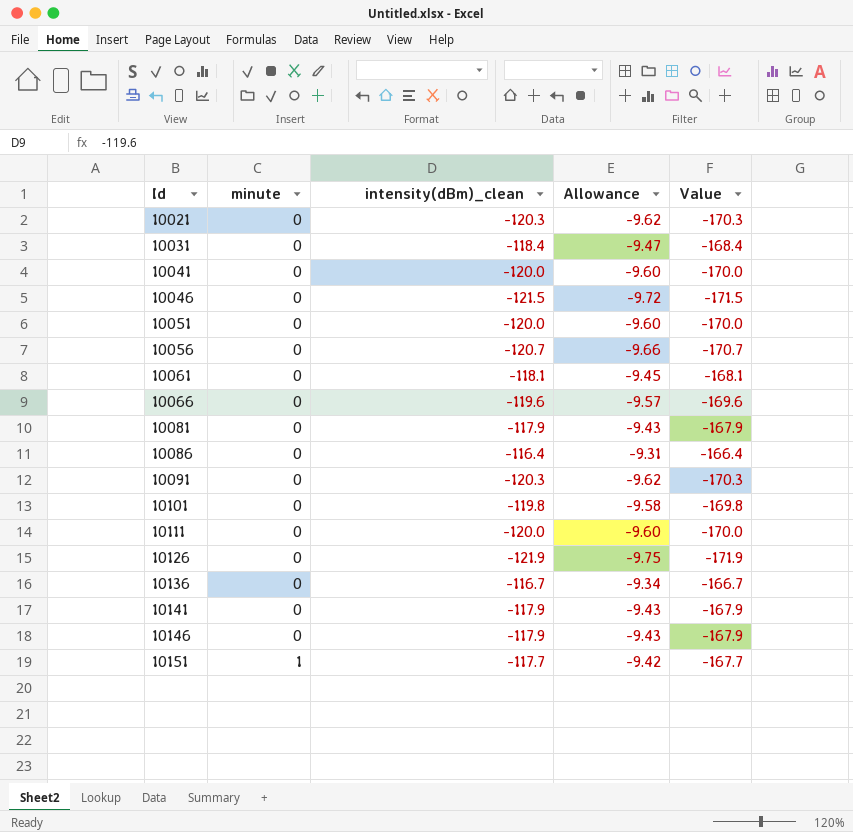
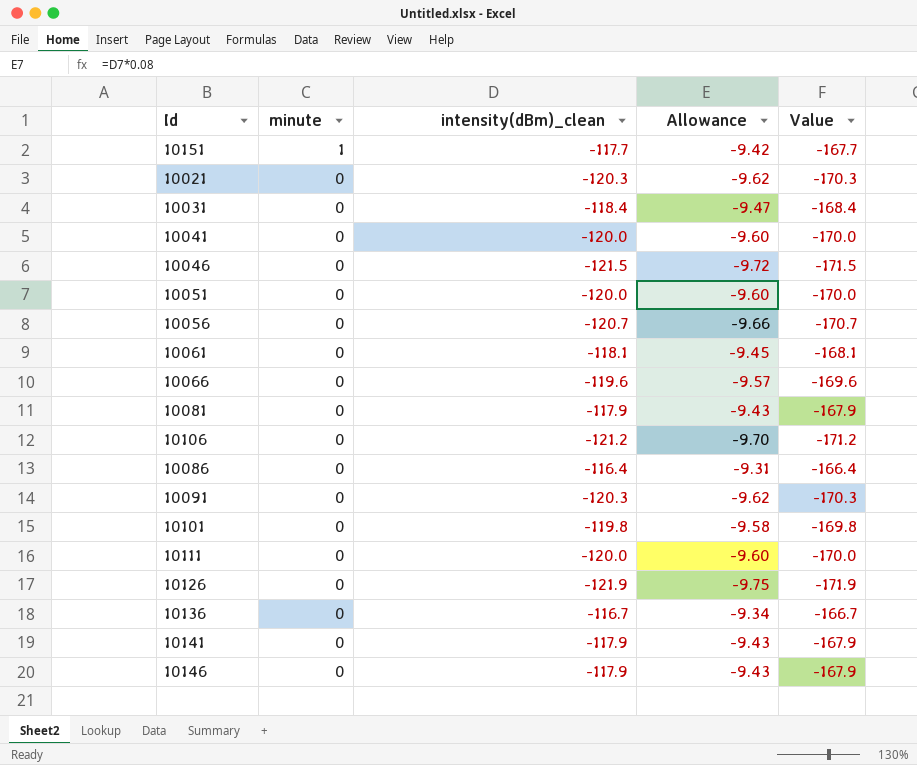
row order: Id ascending -> minute descending
row 10106: none -> 0 | -121.2 | -9.70 | -171.2

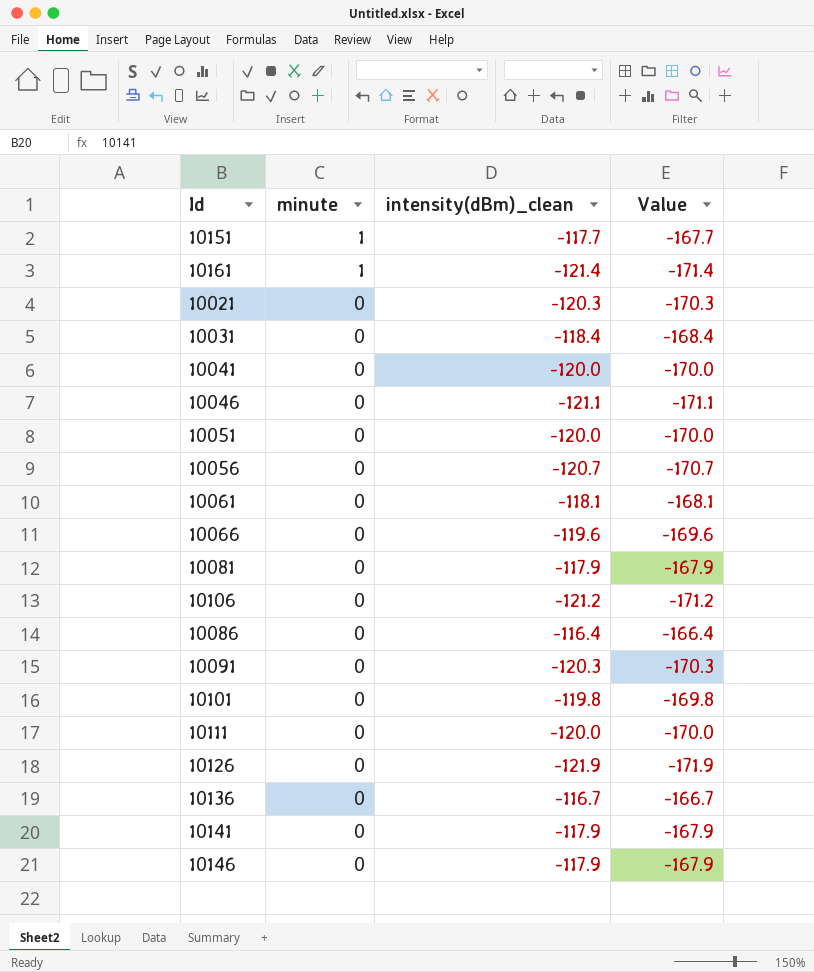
column Allowance | formula: [intensity(dBm)_clean] * 0.08 -> none
row 10161: none -> 1 | -121.4 | -171.4
10046 | intensity(dBm)_clean: -121.5 -> -121.1
10046 | Value: -171.5 -> -171.1

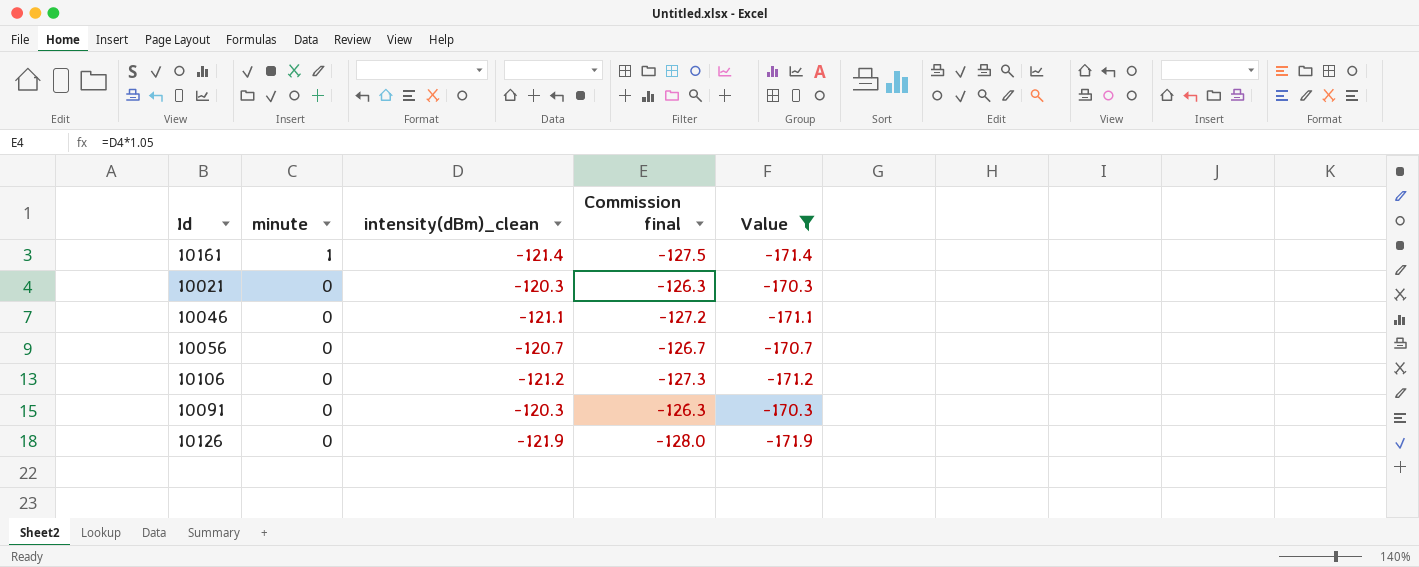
filter: none -> Value <= -170.3
column Commission final | formula: none -> [intensity(dBm)_clean] * 1.05

